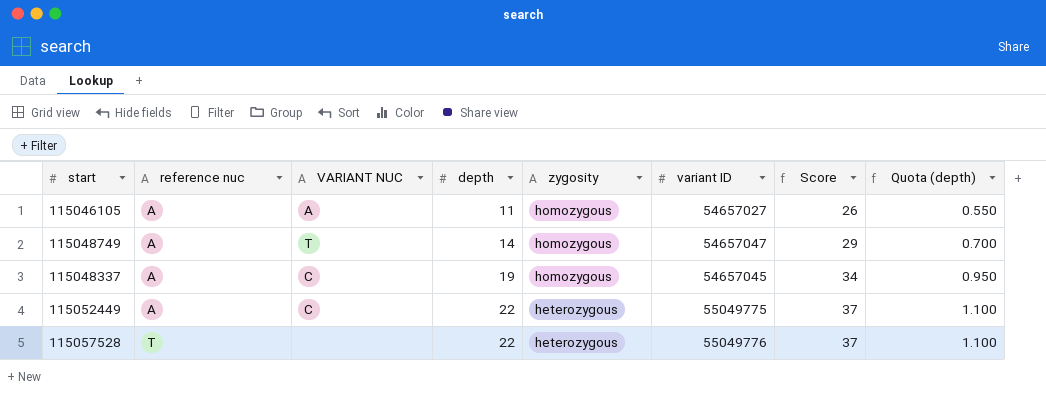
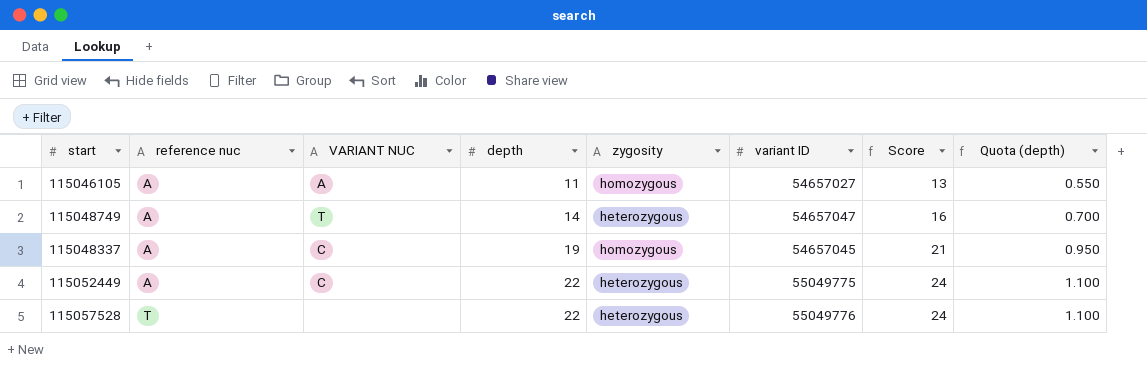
column Score | formula: [depth] + 15 -> [depth] + 2
115048749 | zygosity: homozygous -> heterozygous

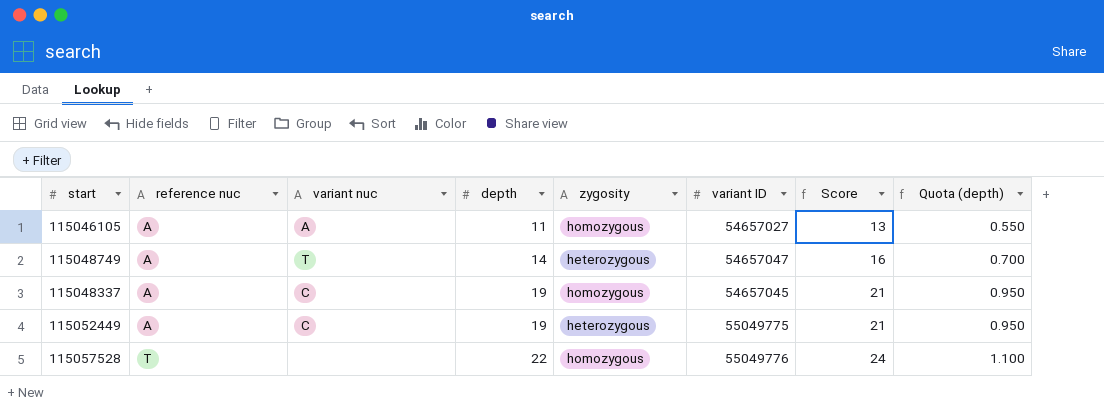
column name: VARIANT NUC -> variant nuc
115052449 | depth: 22 -> 19
115052449 | Score: 24 -> 21
115052449 | Quota (depth): 1.100 -> 0.950
115057528 | zygosity: heterozygous -> homozygous

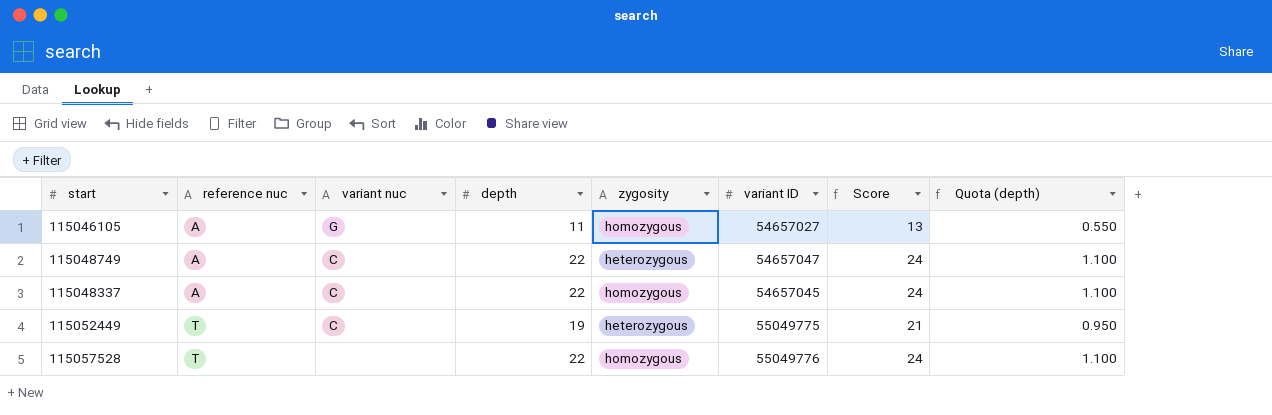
115046105 | variant nuc: A -> G
115048749 | variant nuc: T -> C
115048749 | depth: 14 -> 22
115048749 | Score: 16 -> 24
115048749 | Quota (depth): 0.700 -> 1.100
115048337 | depth: 19 -> 22
115048337 | Score: 21 -> 24
115048337 | Quota (depth): 0.950 -> 1.100
115052449 | reference nuc: A -> T

